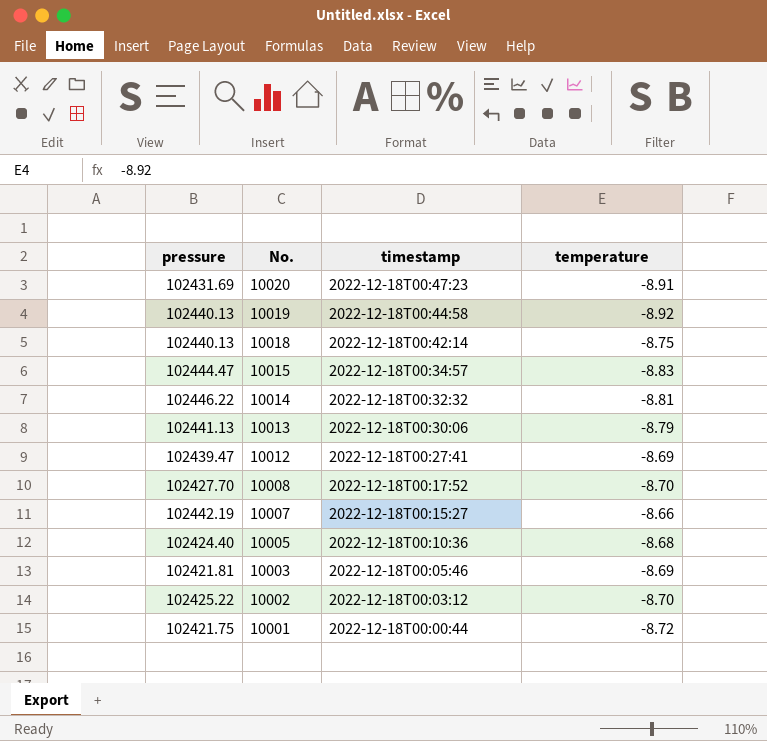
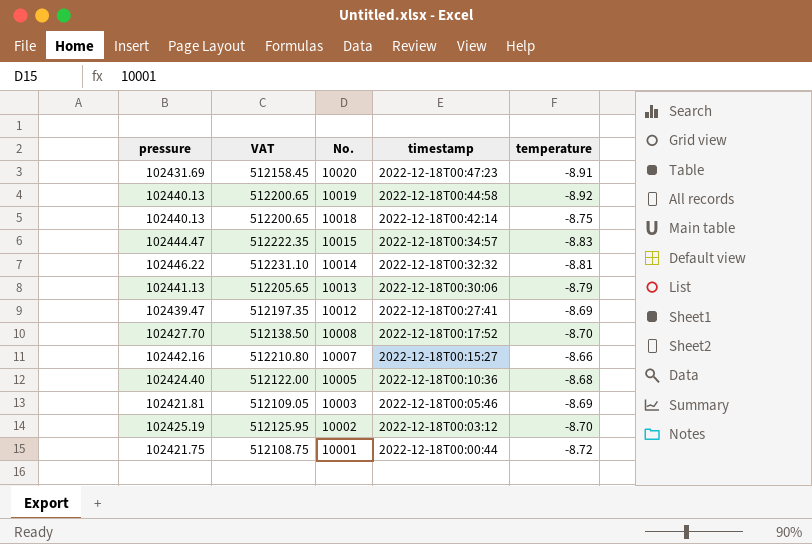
column VAT | formula: none -> [pressure] * 5
10007 | pressure: 102442.19 -> 102442.16
10002 | pressure: 102425.22 -> 102425.19

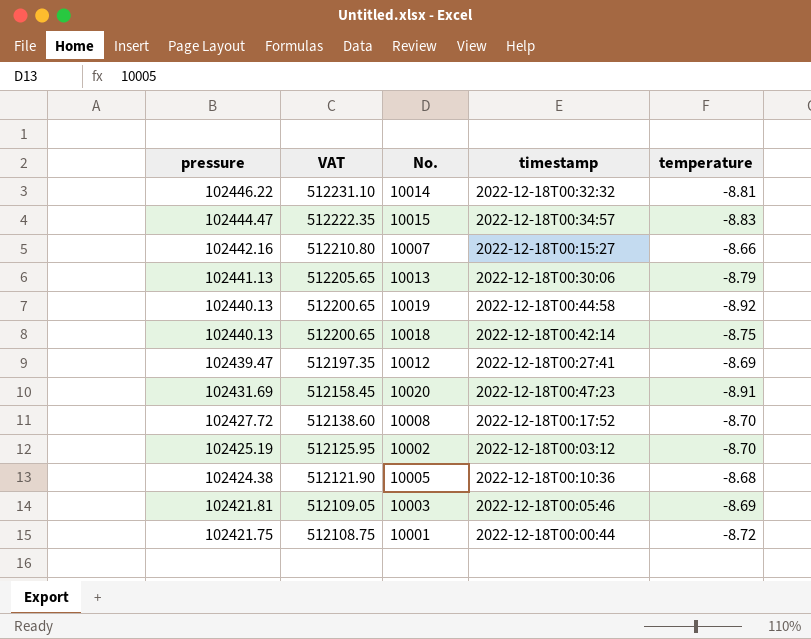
row order: No. descending -> pressure descending
10008 | pressure: 102427.70 -> 102427.72
10008 | VAT: 512138.50 -> 512138.60
10005 | pressure: 102424.40 -> 102424.38
10005 | VAT: 512122.00 -> 512121.90

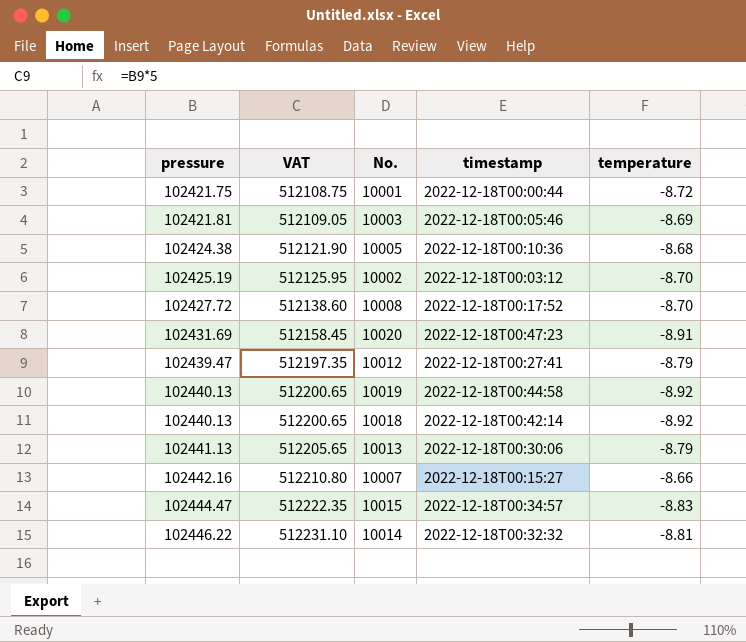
row order: pressure descending -> pressure ascending
10012 | temperature: -8.69 -> -8.79
10018 | temperature: -8.75 -> -8.92

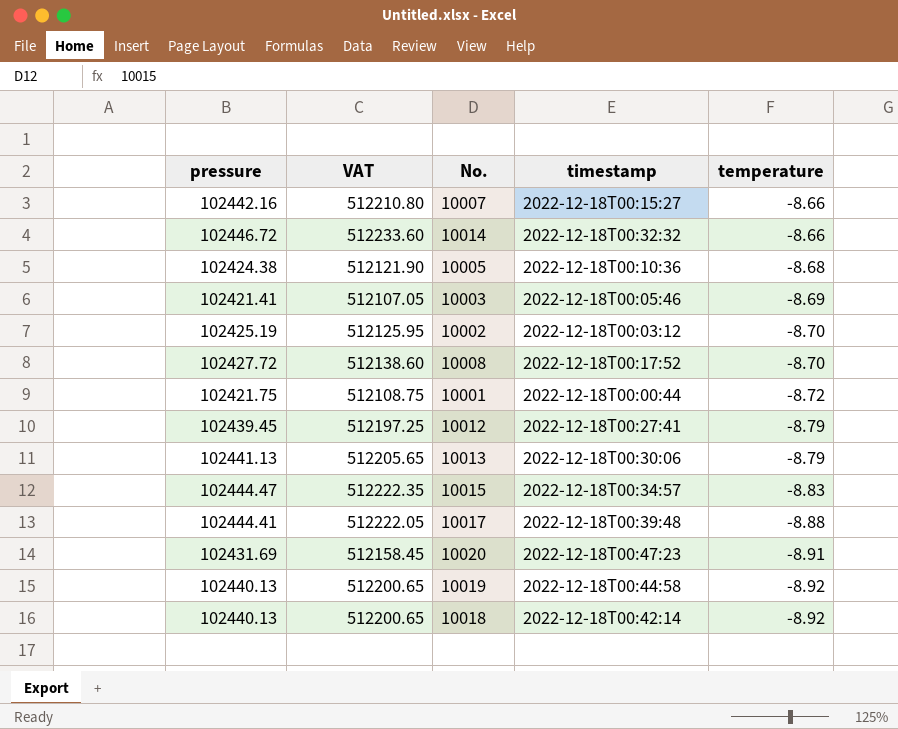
row order: pressure ascending -> temperature descending
10014 | pressure: 102446.22 -> 102446.72
10014 | VAT: 512231.10 -> 512233.60
10014 | temperature: -8.81 -> -8.66
10003 | pressure: 102421.81 -> 102421.41
10003 | VAT: 512109.05 -> 512107.05
10012 | pressure: 102439.47 -> 102439.45
10012 | VAT: 512197.35 -> 512197.25
row 10017: none -> 102444.41 | 512222.05 | 2022-12-18T00:39:48 | -8.88

